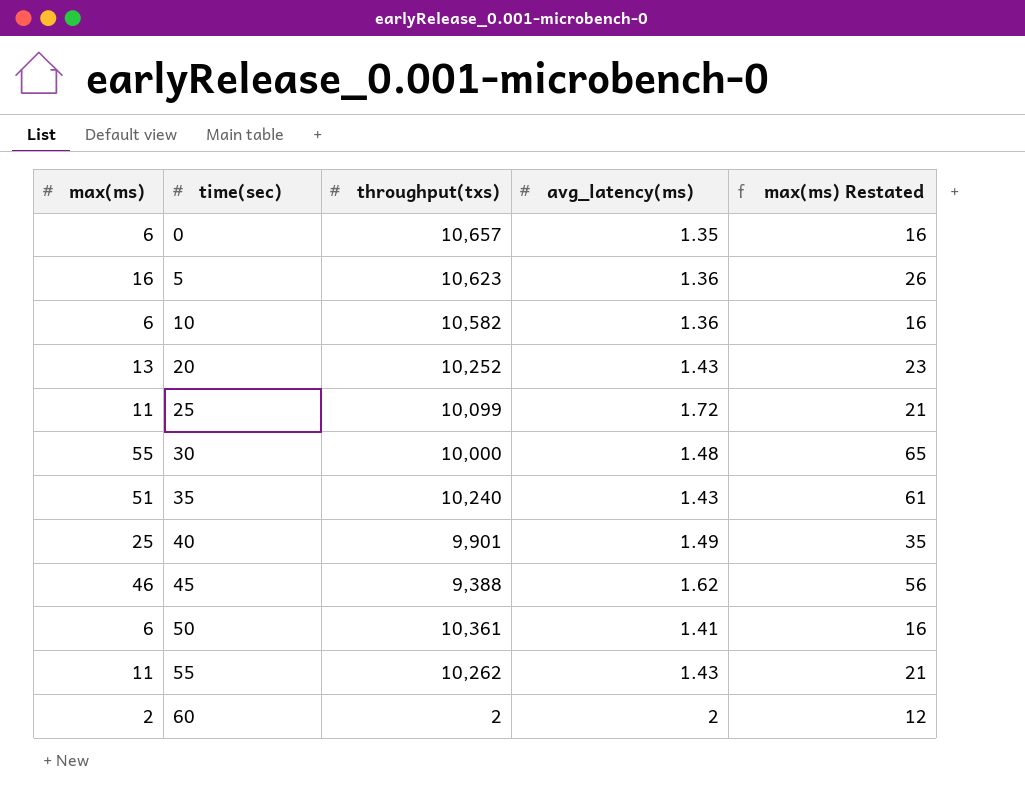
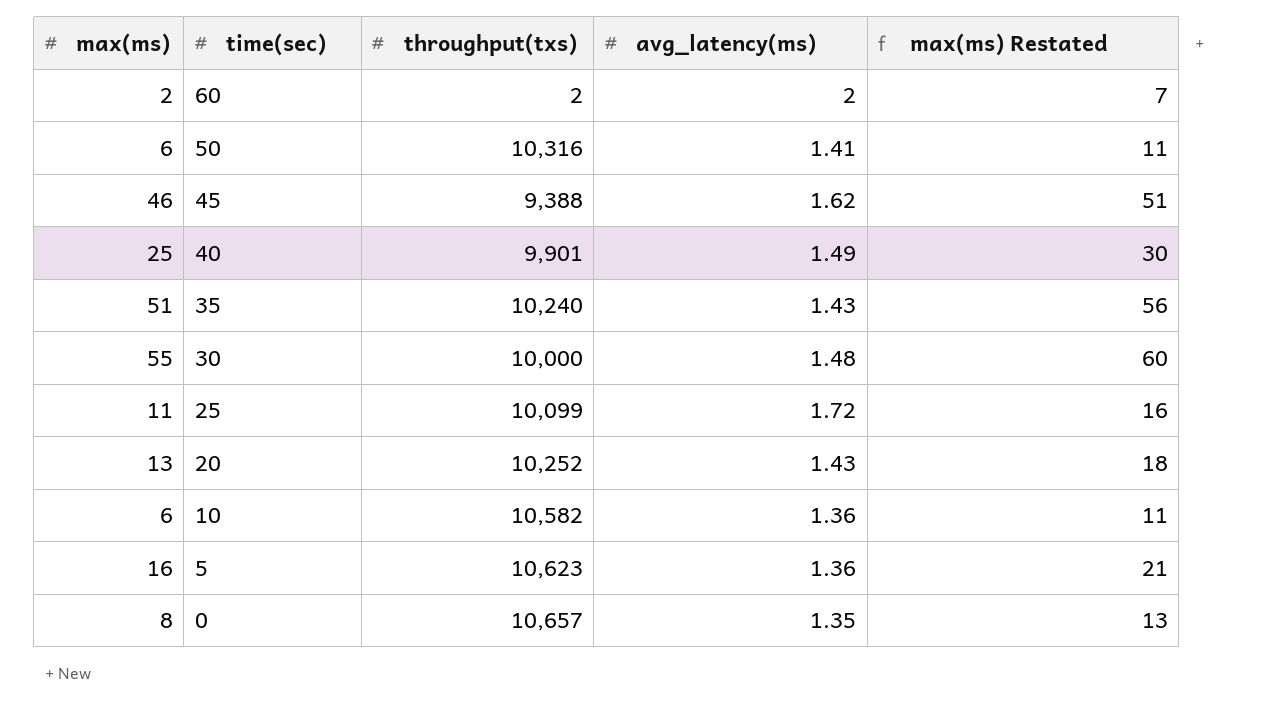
row order: time(sec) ascending -> time(sec) descending
column max(ms) Restated | formula: [max(ms)] + 10 -> [max(ms)] + 5
row 55: 11 | 10,262 | 1.43 | 21 -> none
50 | throughput(txs): 10,361 -> 10,316
0 | max(ms): 6 -> 8

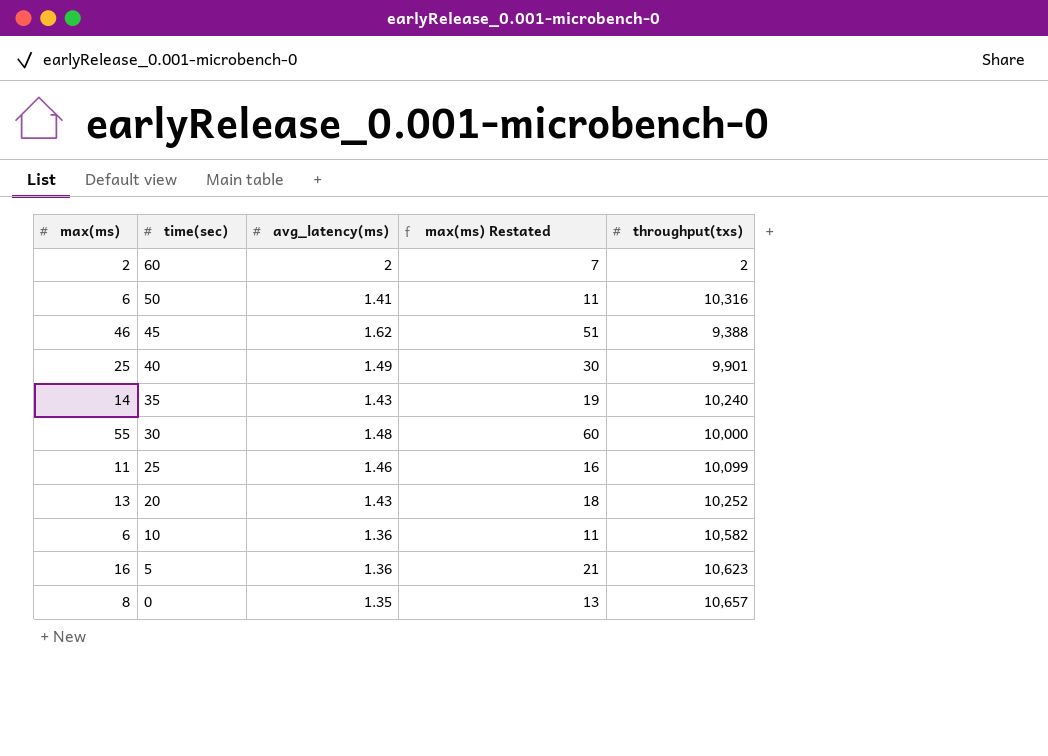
column throughput(txs) | position: 3 -> 5
35 | max(ms): 51 -> 14
35 | max(ms) Restated: 56 -> 19
25 | avg_latency(ms): 1.72 -> 1.46

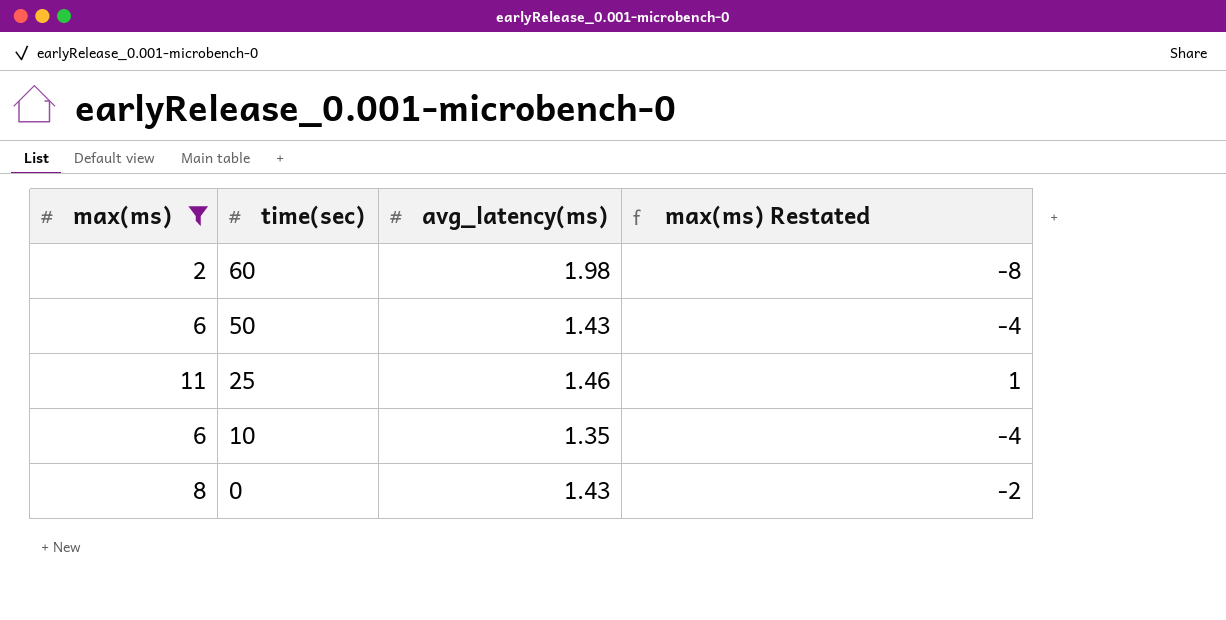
filter: none -> max(ms) <= 11
column throughput(txs) | position: 5 -> none
column max(ms) Restated | formula: [max(ms)] + 5 -> [max(ms)] - 10
60 | avg_latency(ms): 2 -> 1.98
50 | avg_latency(ms): 1.41 -> 1.43
10 | avg_latency(ms): 1.36 -> 1.35
0 | avg_latency(ms): 1.35 -> 1.43

